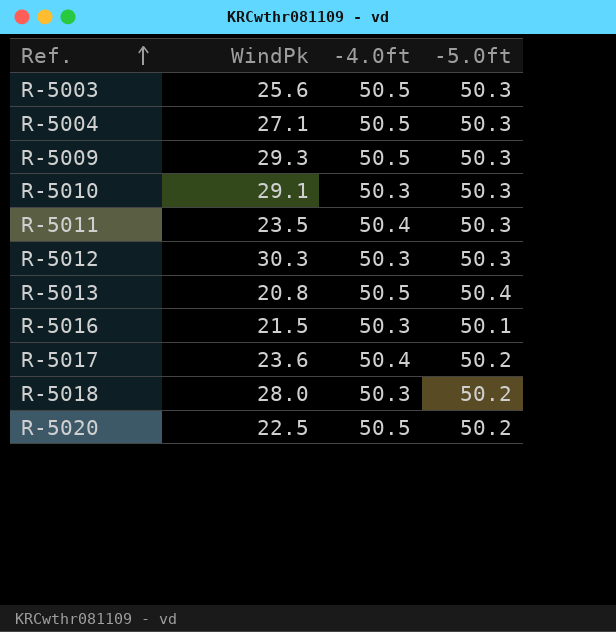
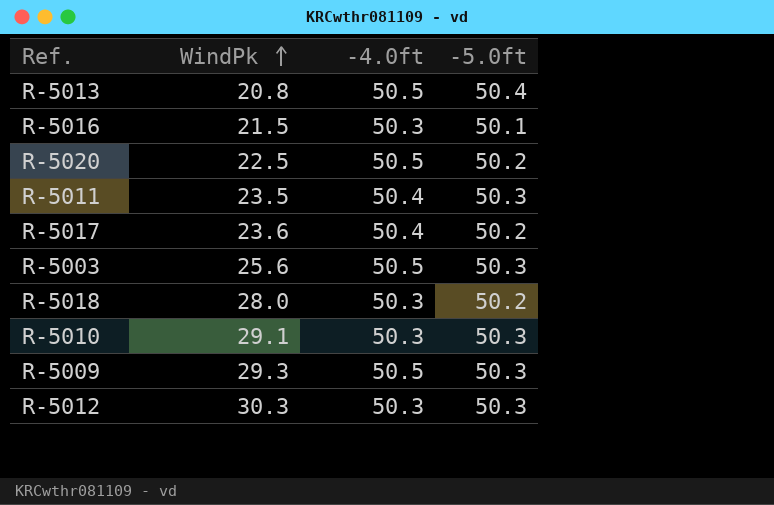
row order: Ref. ascending -> WindPk ascending
row R-5004: 27.1 | 50.5 | 50.3 -> none

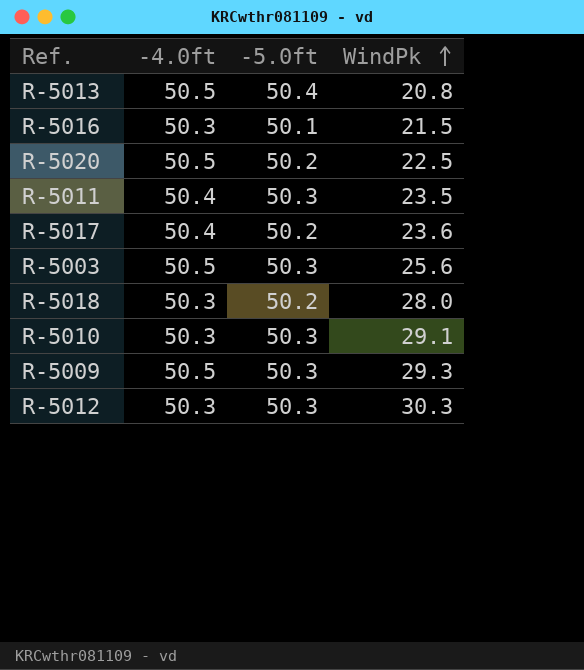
column WindPk | position: 2 -> 4

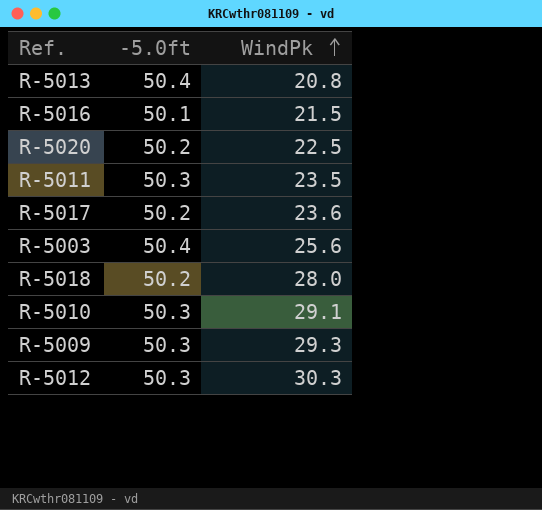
column -4.0ft | position: 2 -> none
R-5003 | -5.0ft: 50.3 -> 50.4

